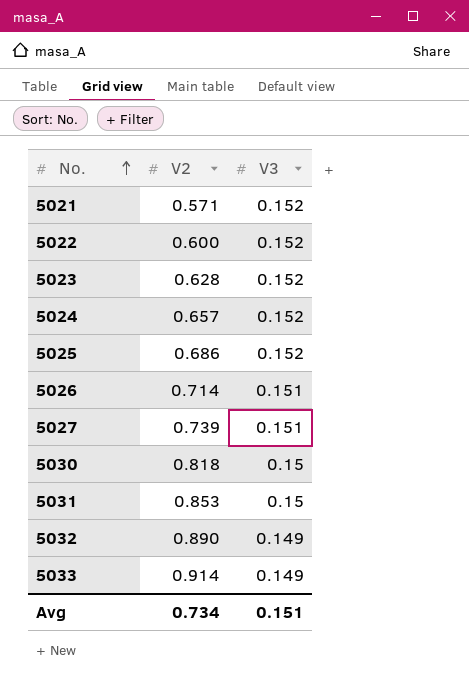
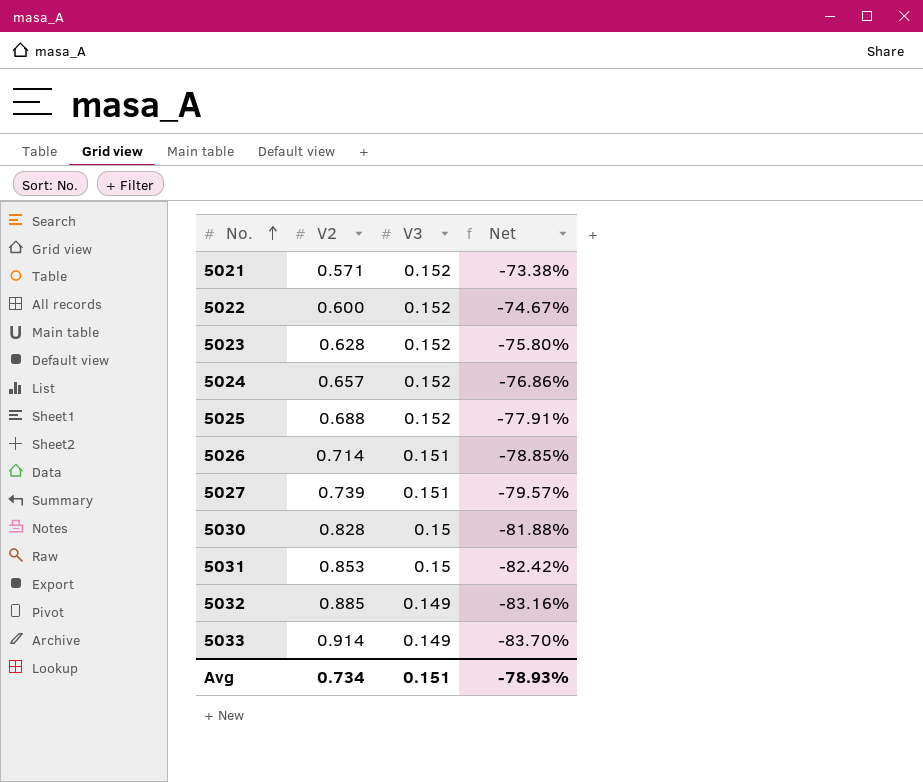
column Net | formula: none -> ([V3] - [V2]) / [V2]
5025 | V2: 0.686 -> 0.688
5030 | V2: 0.818 -> 0.828
5032 | V2: 0.890 -> 0.885

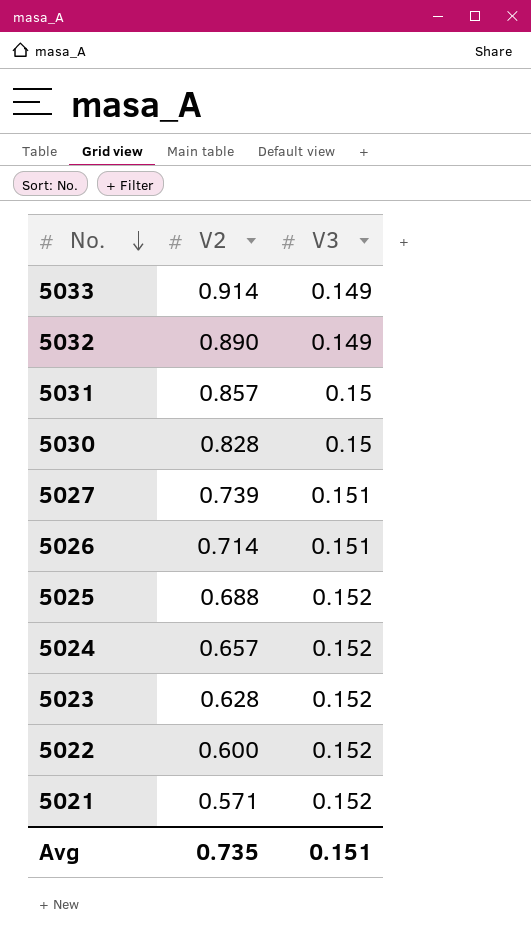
row order: No. ascending -> No. descending
column Net | formula: ([V3] - [V2]) / [V2] -> none
5032 | V2: 0.885 -> 0.890
5031 | V2: 0.853 -> 0.857
Avg | V2: 0.734 -> 0.735

